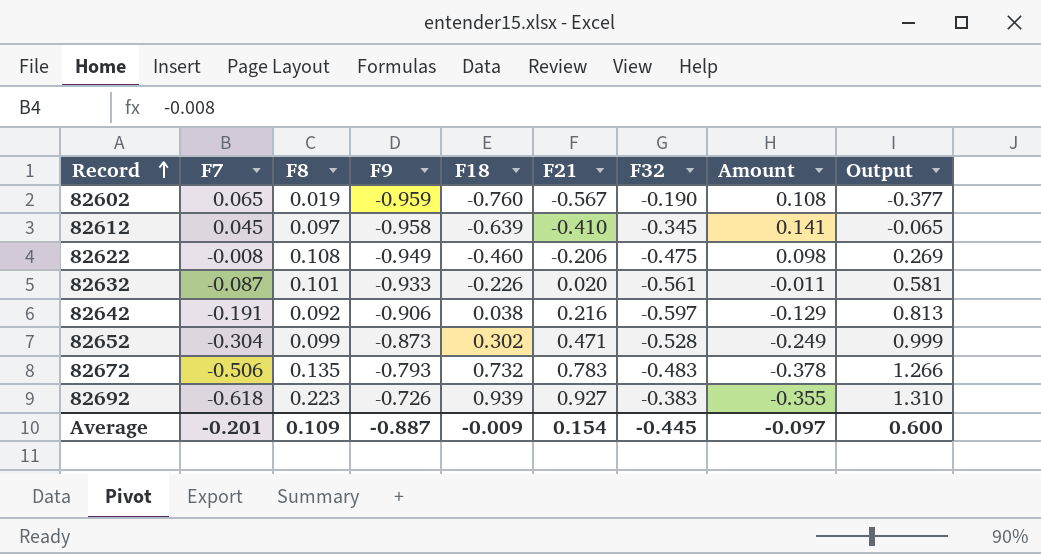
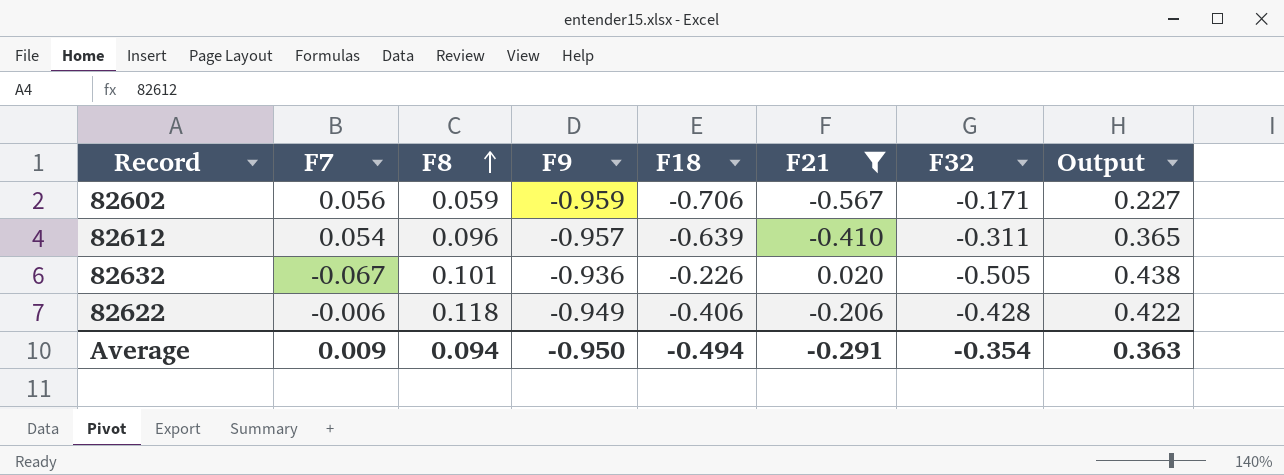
filter: none -> F21 <= 0.020
row order: Record ascending -> F8 ascending
column Amount | formula: [F21] * [F32] -> none
column Output | formula: [F21] - [F32] -> [F7] - [F32]
82602 | F7: 0.065 -> 0.056
82602 | F8: 0.019 -> 0.059
82602 | F18: -0.760 -> -0.706
82602 | F32: -0.190 -> -0.171
82612 | F7: 0.045 -> 0.054
82612 | F8: 0.097 -> 0.096
82612 | F9: -0.958 -> -0.957
82612 | F32: -0.345 -> -0.311
82632 | F7: -0.087 -> -0.067
82632 | F9: -0.933 -> -0.936
82632 | F32: -0.561 -> -0.505
82622 | F7: -0.008 -> -0.006
82622 | F8: 0.108 -> 0.118
82622 | F18: -0.460 -> -0.406
82622 | F32: -0.475 -> -0.428
Average | F7: -0.201 -> 0.009
Average | F8: 0.109 -> 0.094
Average | F9: -0.887 -> -0.950
Average | F18: -0.009 -> -0.494
Average | F21: 0.154 -> -0.291
Average | F32: -0.445 -> -0.354
Average | Output: 0.600 -> 0.363

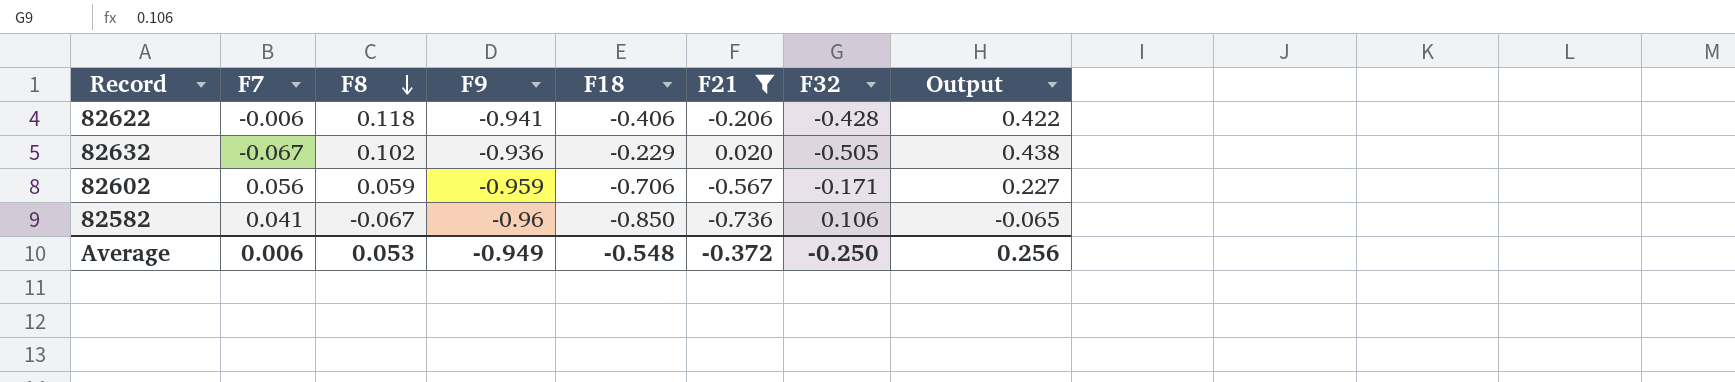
row order: F8 ascending -> F8 descending
row 82612: 0.054 | 0.096 | -0.957 | -0.639 | -0.410 | -0.311 | 0.365 -> none
82622 | F9: -0.949 -> -0.941
82632 | F8: 0.101 -> 0.102
82632 | F18: -0.226 -> -0.229
row 82582: none -> 0.041 | -0.067 | -0.96 | -0.850 | -0.736 | 0.106 | -0.065
Average | F7: 0.009 -> 0.006
Average | F8: 0.094 -> 0.053
Average | F9: -0.950 -> -0.949
Average | F18: -0.494 -> -0.548
Average | F21: -0.291 -> -0.372
Average | F32: -0.354 -> -0.250
Average | Output: 0.363 -> 0.256

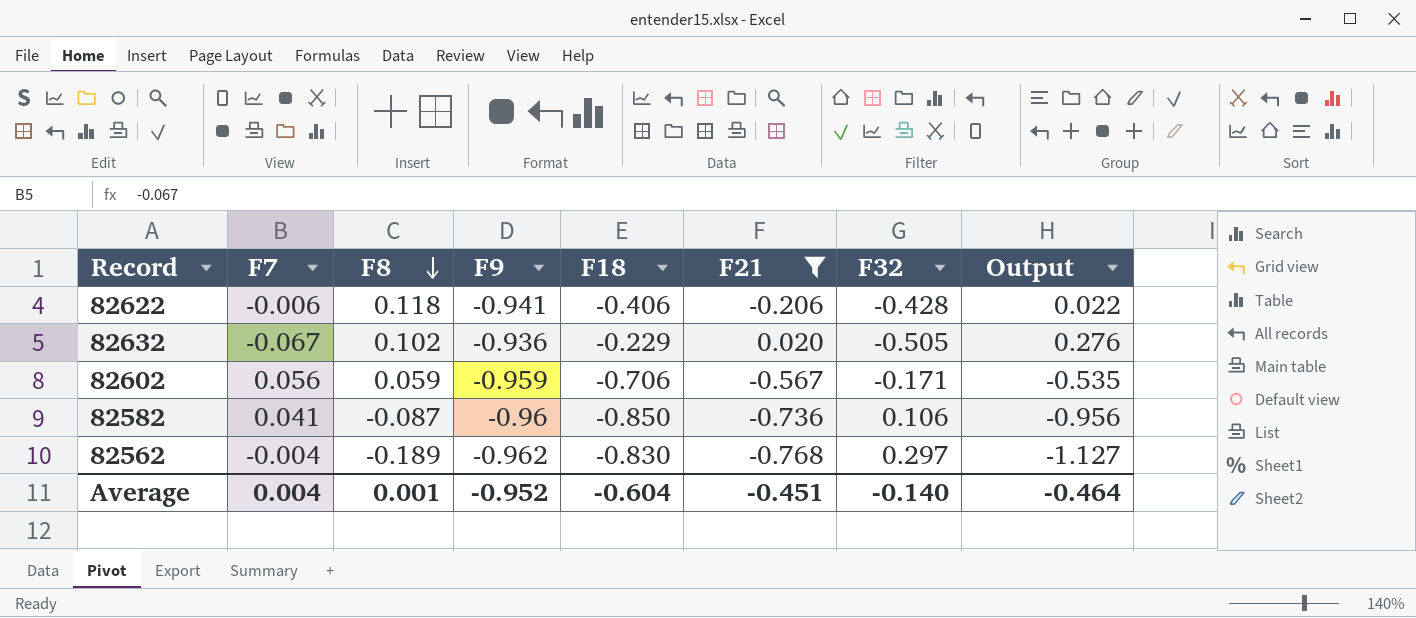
column Output | formula: [F7] - [F32] -> [F18] - [F32]
82582 | F8: -0.067 -> -0.087
row 82562: none -> -0.004 | -0.189 | -0.962 | -0.830 | -0.768 | 0.297 | -1.127
Average | F7: 0.006 -> 0.004
Average | F8: 0.053 -> 0.001
Average | F9: -0.949 -> -0.952
Average | F18: -0.548 -> -0.604
Average | F21: -0.372 -> -0.451
Average | F32: -0.250 -> -0.140
Average | Output: 0.256 -> -0.464

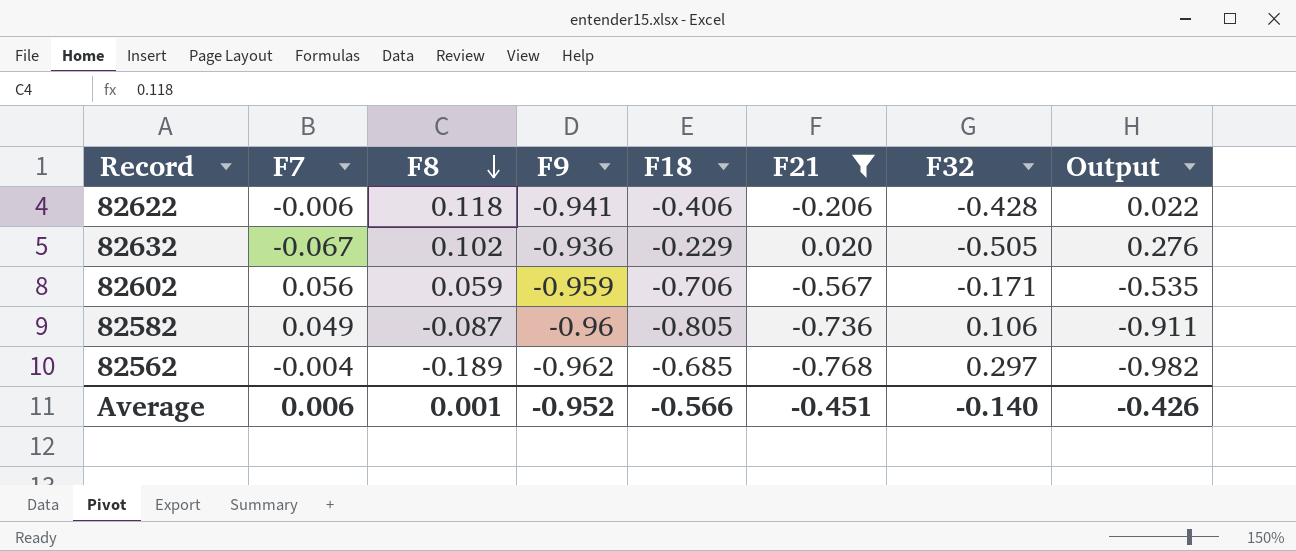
82582 | F7: 0.041 -> 0.049
82582 | F18: -0.850 -> -0.805
82582 | Output: -0.956 -> -0.911
82562 | F18: -0.830 -> -0.685
82562 | Output: -1.127 -> -0.982
Average | F7: 0.004 -> 0.006
Average | F18: -0.604 -> -0.566
Average | Output: -0.464 -> -0.426

